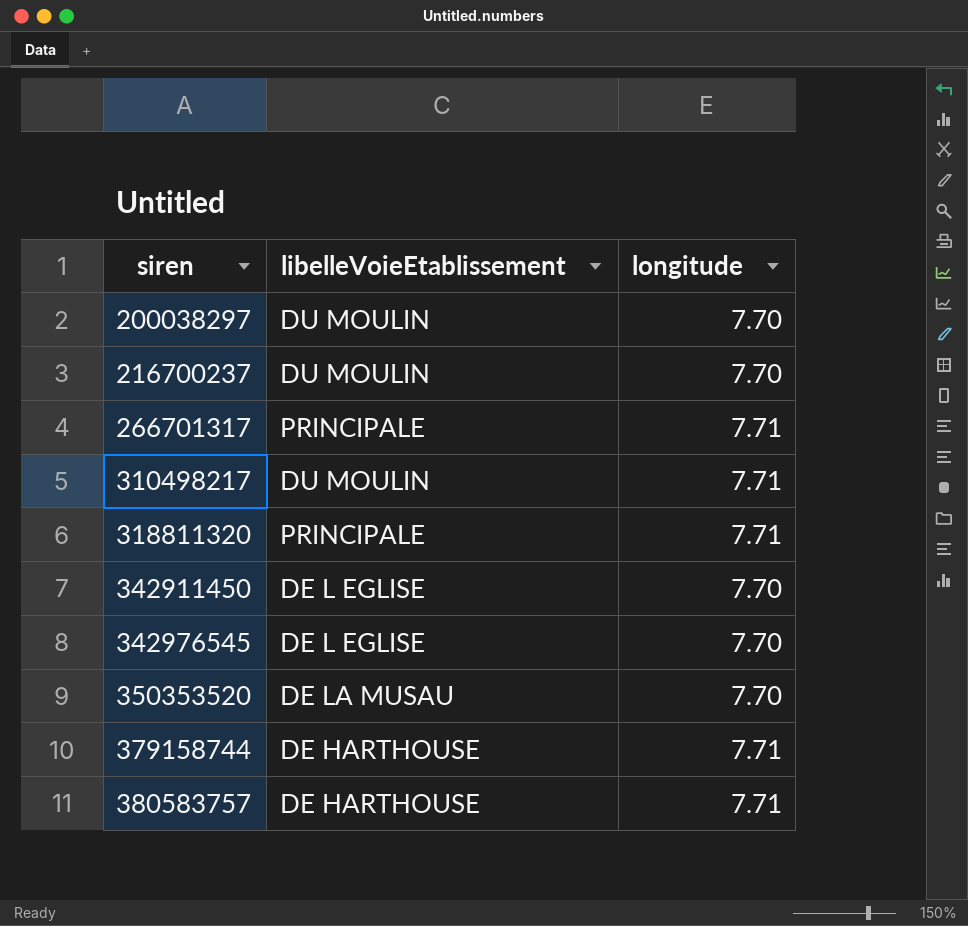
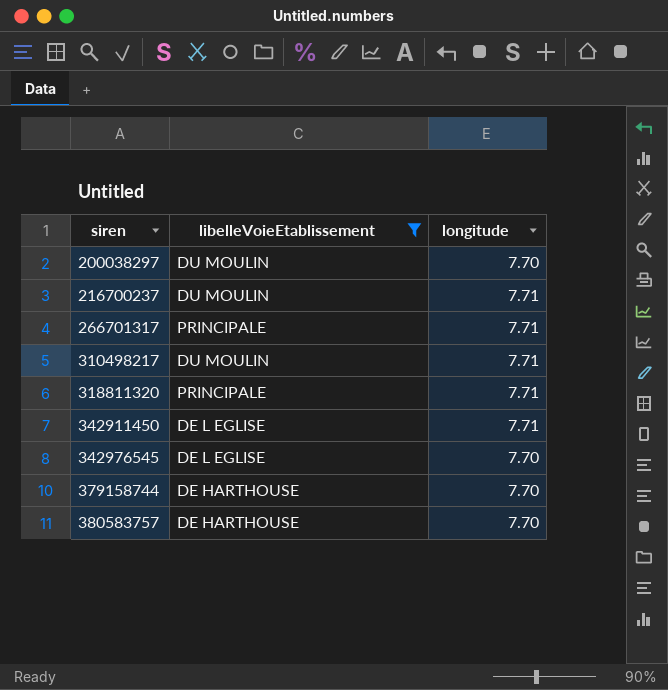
filter: none -> libelleVoieEtablissement != DE LA MUSAU
216700237 | longitude: 7.70 -> 7.71
342911450 | longitude: 7.70 -> 7.71
379158744 | longitude: 7.71 -> 7.70
380583757 | longitude: 7.71 -> 7.70

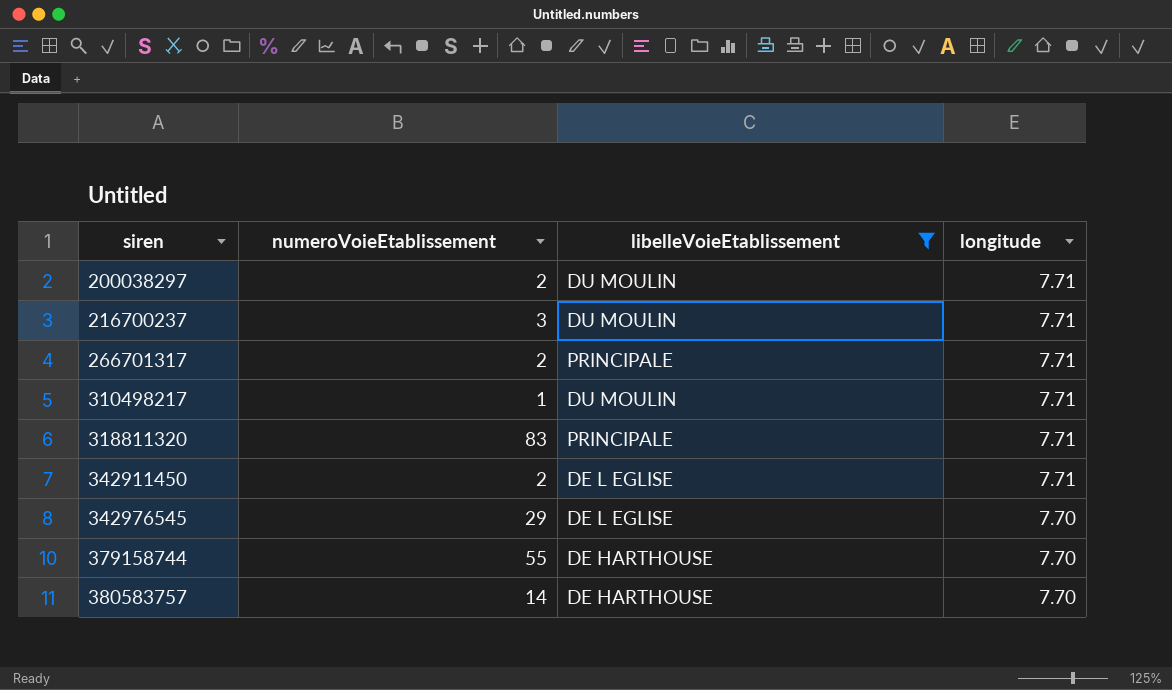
column numeroVoieEtablissement | position: none -> 2
200038297 | longitude: 7.70 -> 7.71

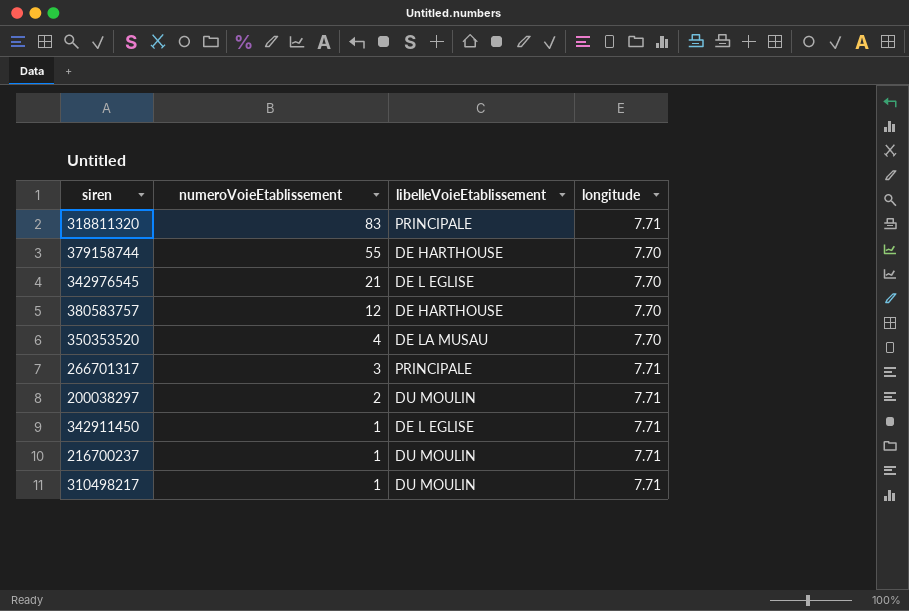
filter: libelleVoieEtablissement != DE LA MUSAU -> none
row order: siren ascending -> numeroVoieEtablissement descending
342976545 | numeroVoieEtablissement: 29 -> 21
380583757 | numeroVoieEtablissement: 14 -> 12
266701317 | numeroVoieEtablissement: 2 -> 3
342911450 | numeroVoieEtablissement: 2 -> 1
216700237 | numeroVoieEtablissement: 3 -> 1

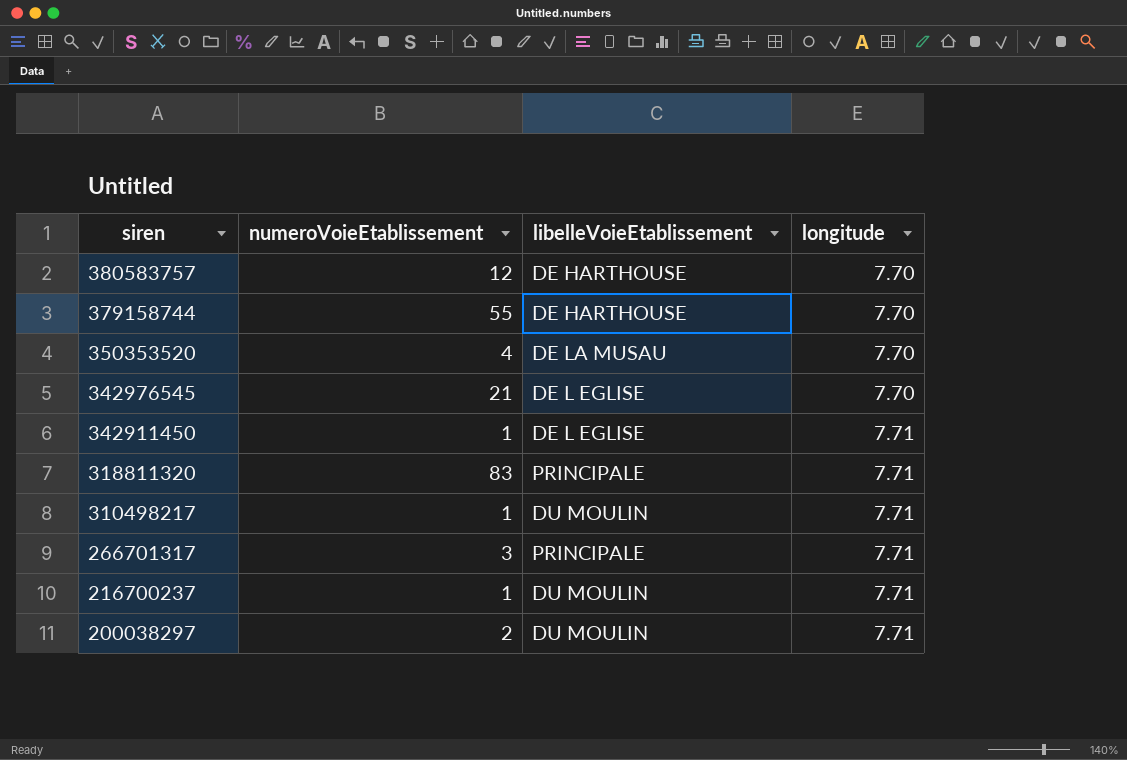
row order: numeroVoieEtablissement descending -> siren descending

